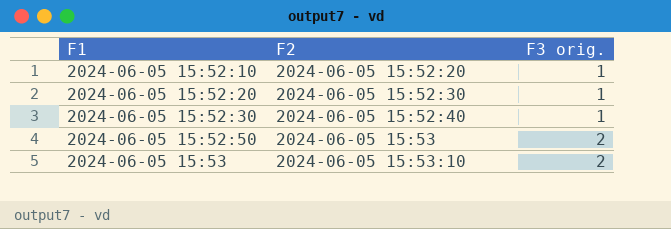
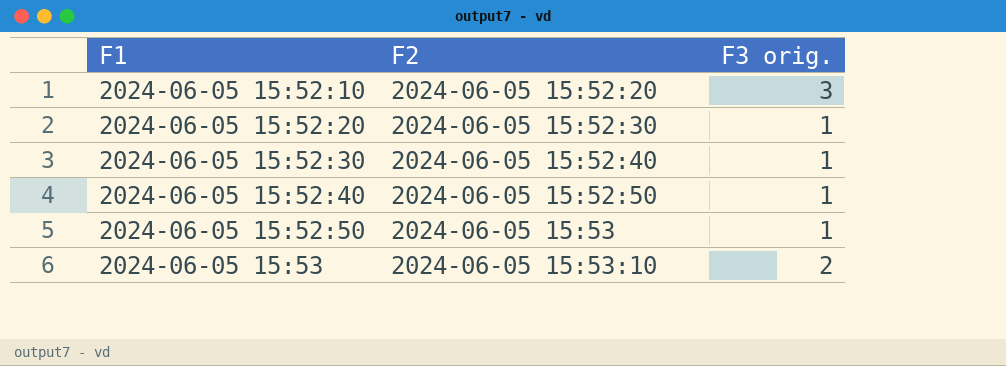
2024-06-05 15:52:10 | F3 orig.: 1 -> 3
row 2024-06-05 15:52:40: none -> 2024-06-05 15:52:50 | 1
2024-06-05 15:52:50 | F3 orig.: 2 -> 1

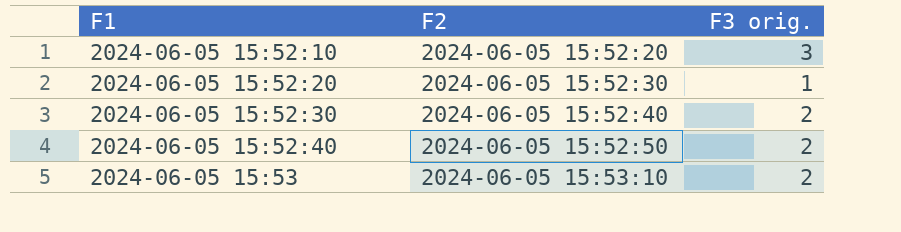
row 2024-06-05 15:52:50: 2024-06-05 15:53 | 1 -> none
2024-06-05 15:52:30 | F3 orig.: 1 -> 2
2024-06-05 15:52:40 | F3 orig.: 1 -> 2

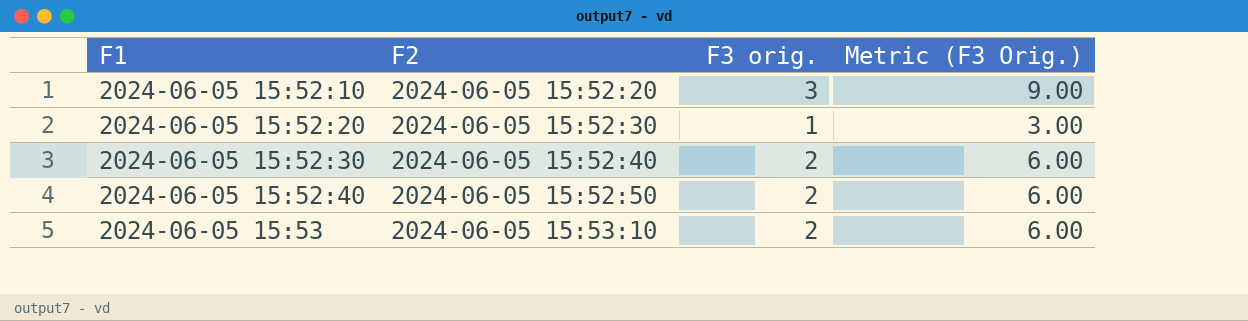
column Metric (F3 Orig.) | formula: none -> [F3 orig.] * 3

